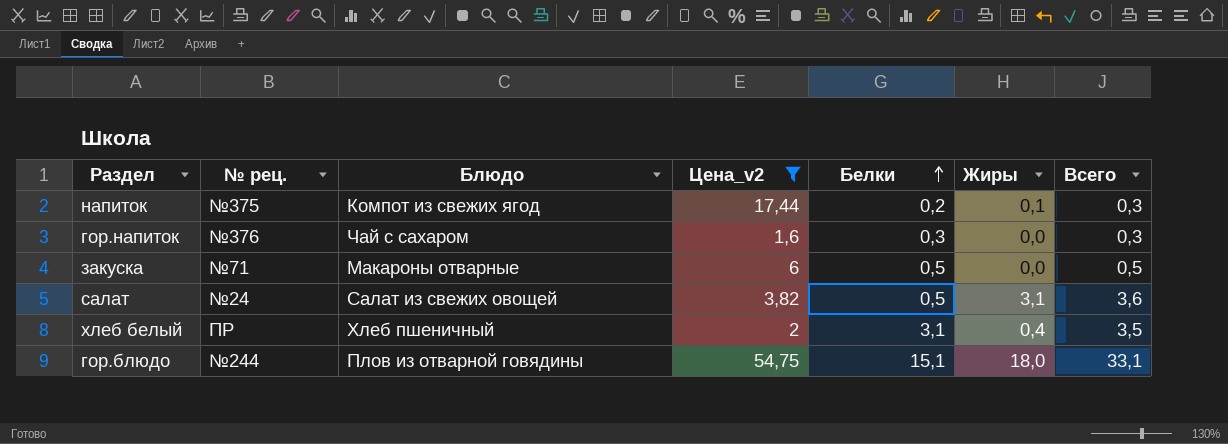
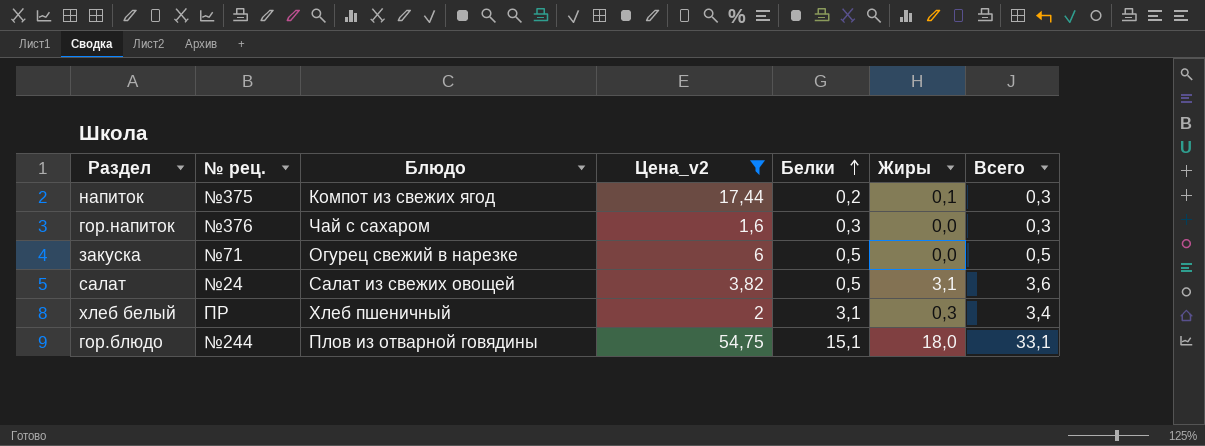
закуска | Блюдо: Макароны отварные -> Огурец свежий в нарезке
хлеб белый | Жиры: 0,4 -> 0,3
хлеб белый | Всего: 3,5 -> 3,4

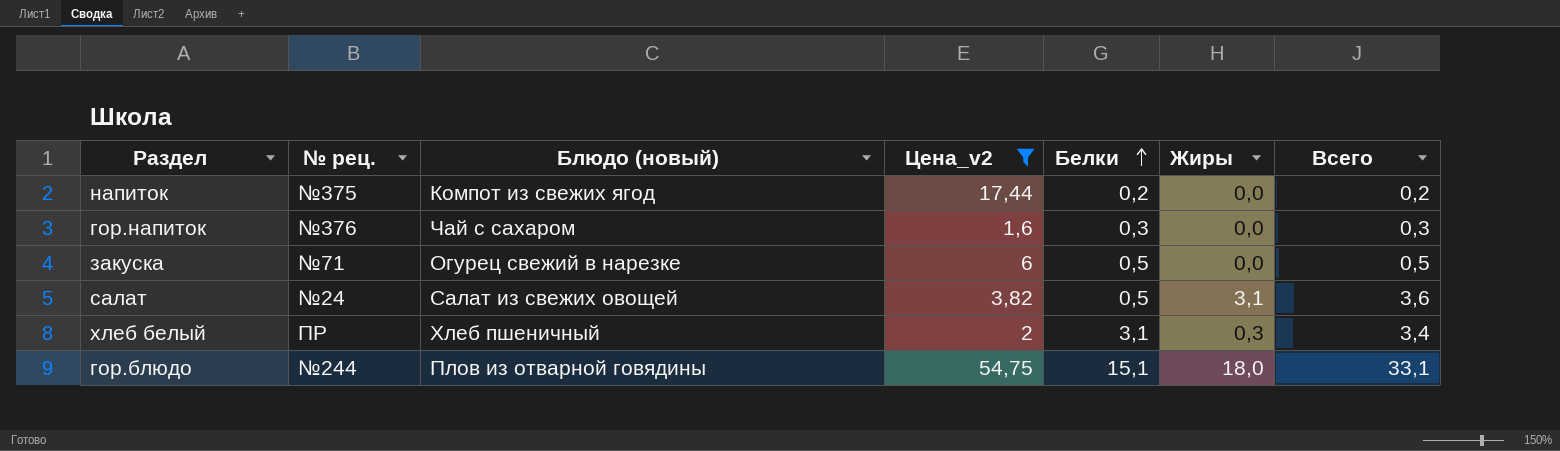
column name: Блюдо -> Блюдо (новый)
напиток | Жиры: 0,1 -> 0,0
напиток | Всего: 0,3 -> 0,2

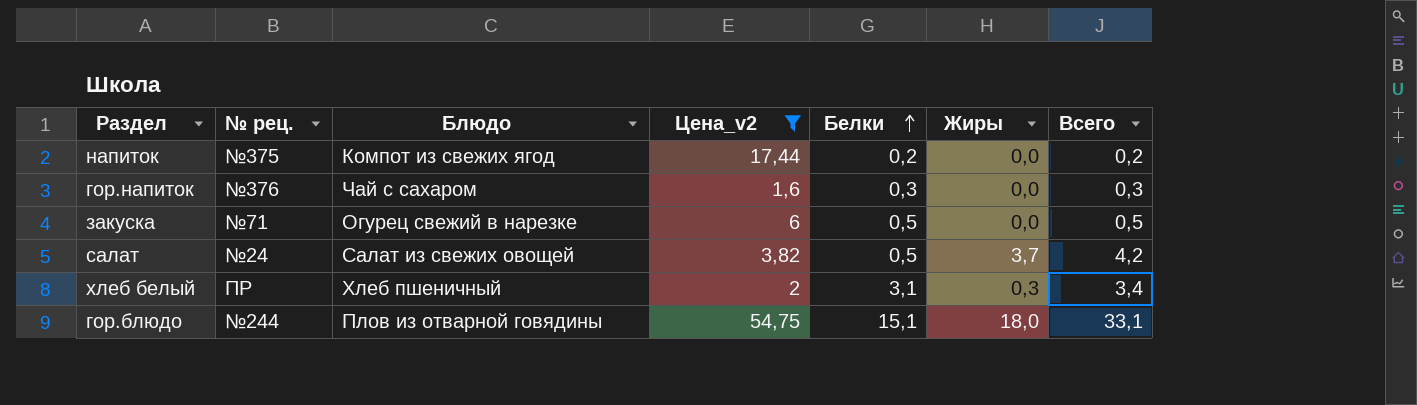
column name: Блюдо (новый) -> Блюдо
салат | Жиры: 3,1 -> 3,7
салат | Всего: 3,6 -> 4,2

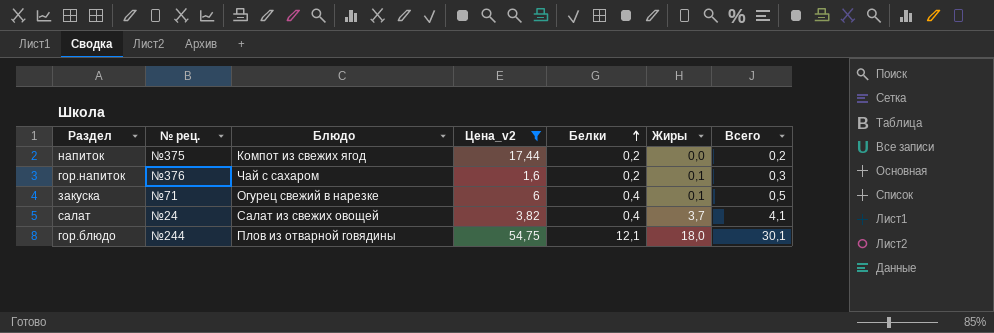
row хлеб белый: ПР | Хлеб пшеничный | 2 | 3,1 | 0,3 | 3,4 -> none
гор.напиток | Белки: 0,3 -> 0,2
гор.напиток | Жиры: 0,0 -> 0,1
закуска | Белки: 0,5 -> 0,4
закуска | Жиры: 0,0 -> 0,1
салат | Белки: 0,5 -> 0,4
салат | Всего: 4,2 -> 4,1
гор.блюдо | Белки: 15,1 -> 12,1
гор.блюдо | Всего: 33,1 -> 30,1

